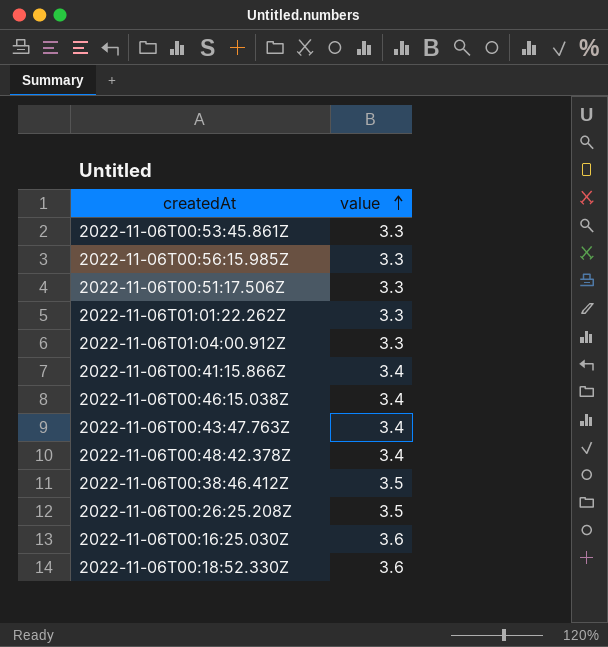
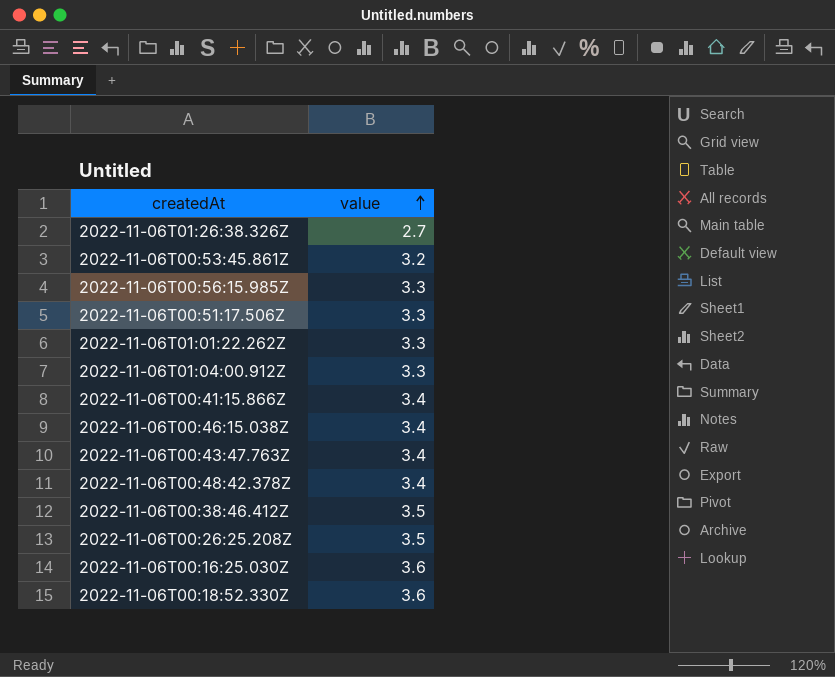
row 2022-11-06T01:26:38.326Z: none -> 2.7
2022-11-06T00:53:45.861Z | value: 3.3 -> 3.2

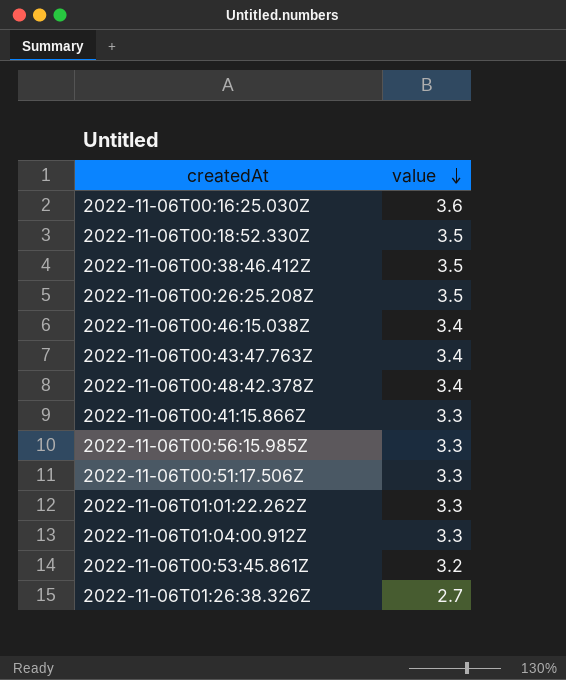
row order: value ascending -> value descending
2022-11-06T00:18:52.330Z | value: 3.6 -> 3.5
2022-11-06T00:41:15.866Z | value: 3.4 -> 3.3

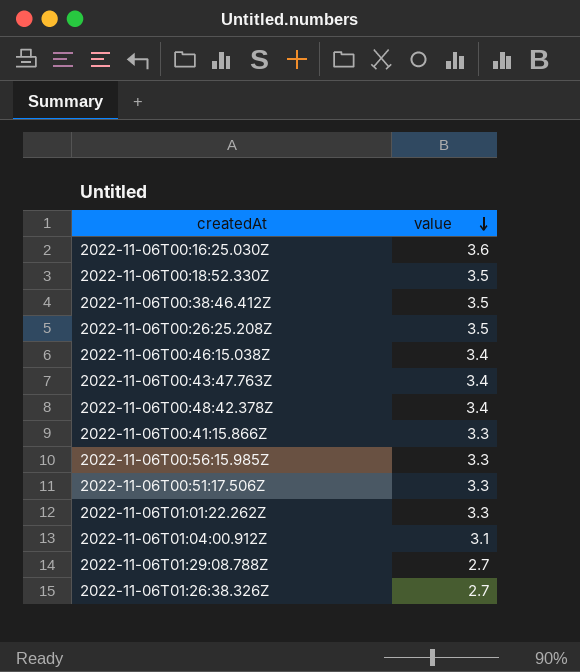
row 2022-11-06T00:53:45.861Z: 3.2 -> none
2022-11-06T01:04:00.912Z | value: 3.3 -> 3.1
row 2022-11-06T01:29:08.788Z: none -> 2.7

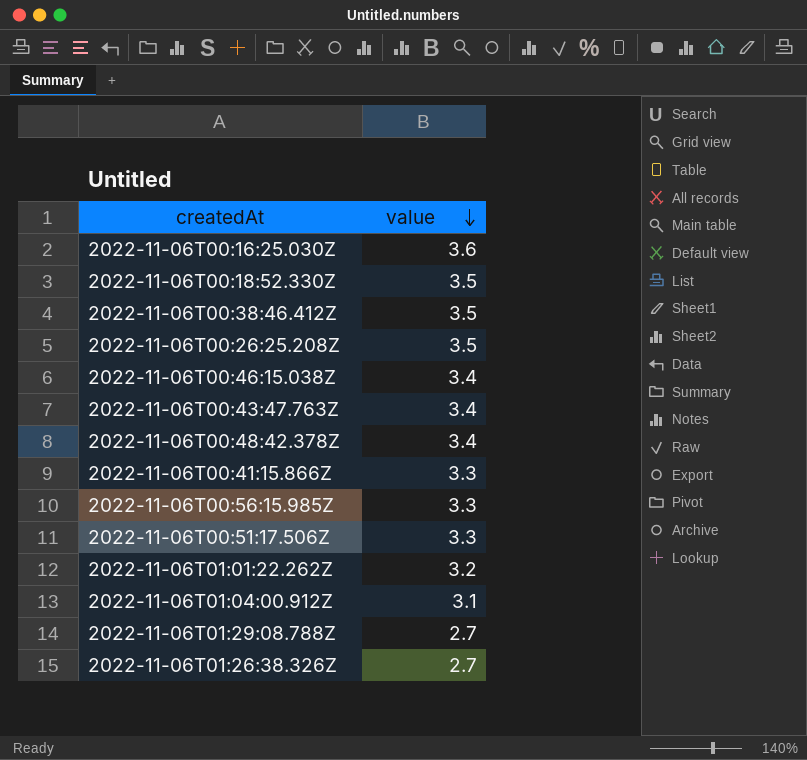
2022-11-06T01:01:22.262Z | value: 3.3 -> 3.2

